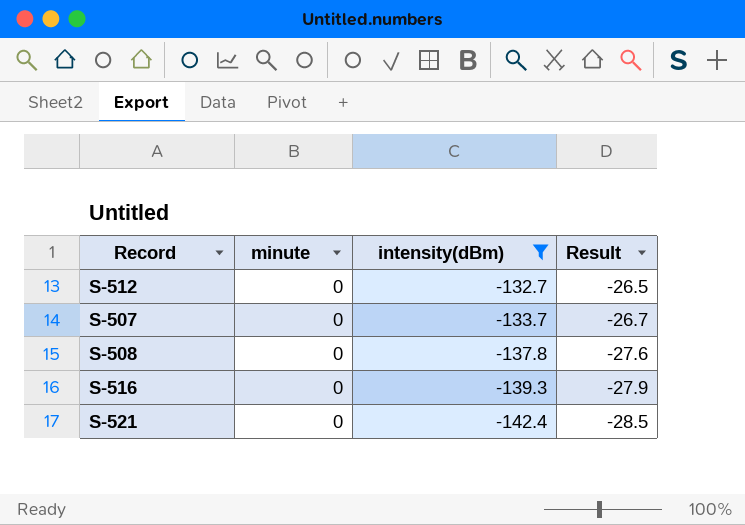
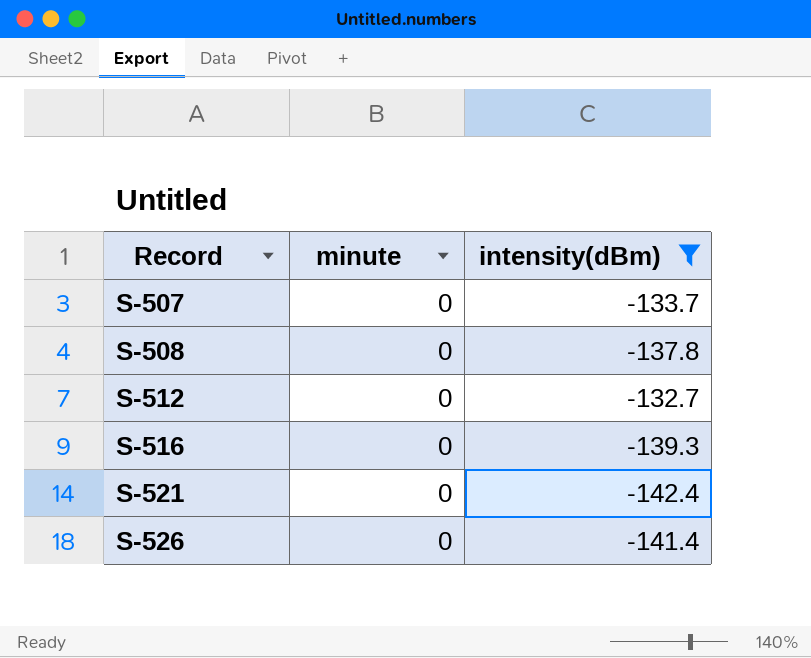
row order: intensity(dBm) descending -> Record ascending
column Result | formula: [intensity(dBm)] * 0.2 -> none
row S-526: none -> 0 | -141.4

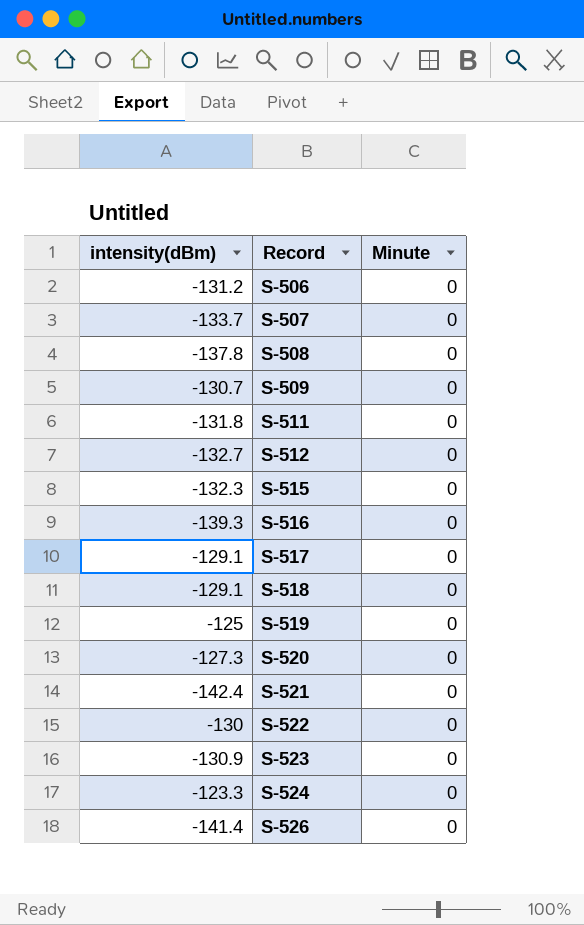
filter: intensity(dBm) <= -132.7 -> none
column intensity(dBm) | position: 3 -> 1
column name: minute -> Minute

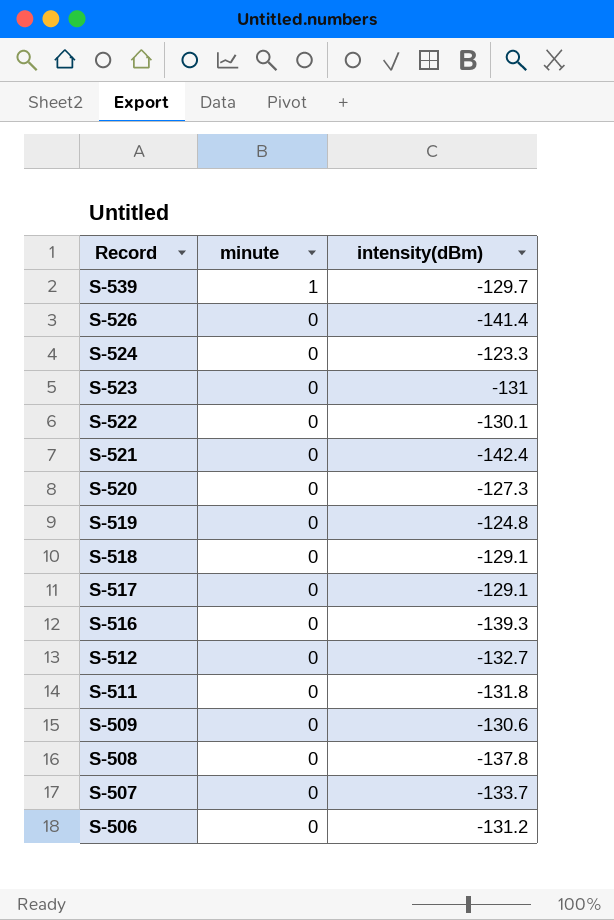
row order: Record ascending -> Record descending
column name: Minute -> minute
column intensity(dBm) | position: 1 -> 3
row S-515: -132.3 | 0 -> none
row S-539: none -> 1 | -129.7
S-523 | intensity(dBm): -130.9 -> -131
S-522 | intensity(dBm): -130 -> -130.1
S-519 | intensity(dBm): -125 -> -124.8
S-509 | intensity(dBm): -130.7 -> -130.6

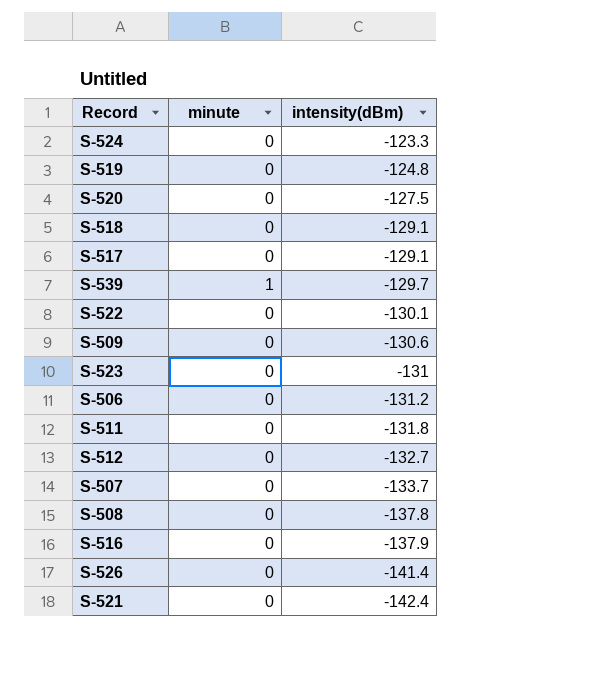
row order: Record descending -> intensity(dBm) descending
S-520 | intensity(dBm): -127.3 -> -127.5
S-516 | intensity(dBm): -139.3 -> -137.9

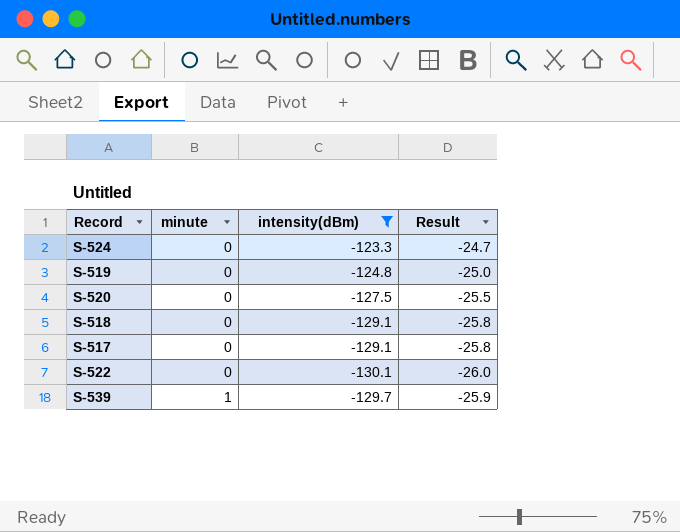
filter: none -> intensity(dBm) >= -130.1
row order: intensity(dBm) descending -> minute ascending
column Result | formula: none -> [intensity(dBm)] * 0.2

